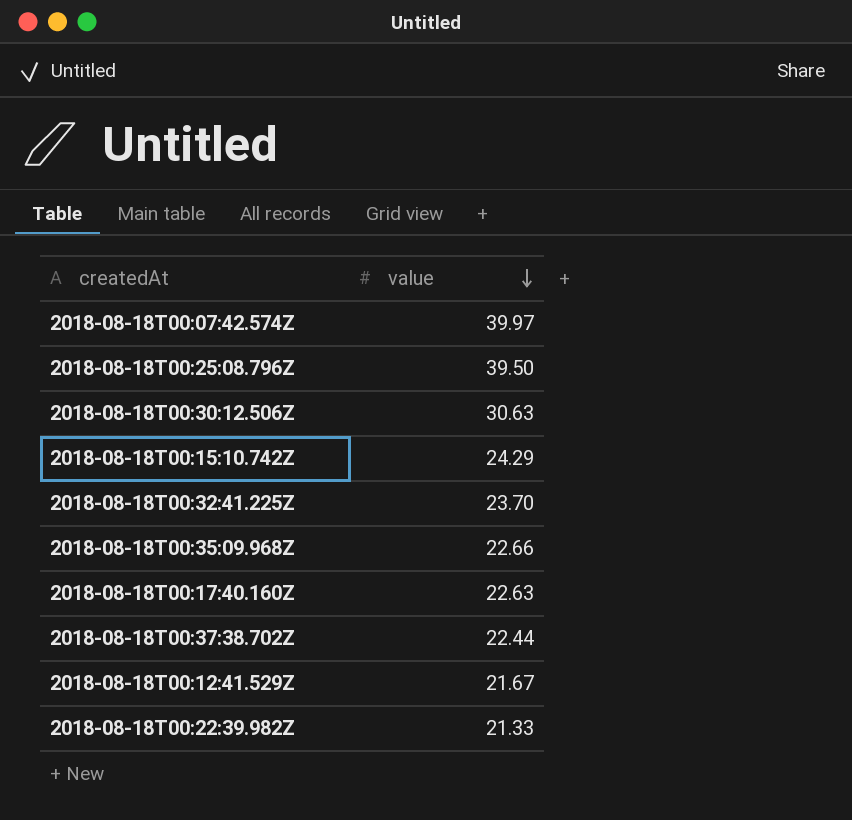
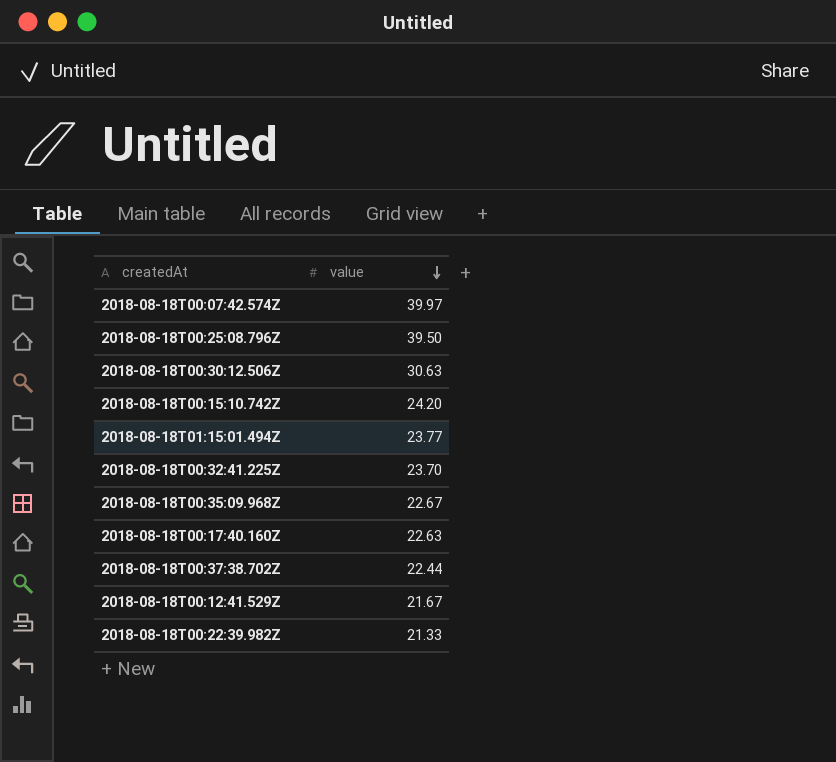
2018-08-18T00:15:10.742Z | value: 24.29 -> 24.20
row 2018-08-18T01:15:01.494Z: none -> 23.77
2018-08-18T00:35:09.968Z | value: 22.66 -> 22.67

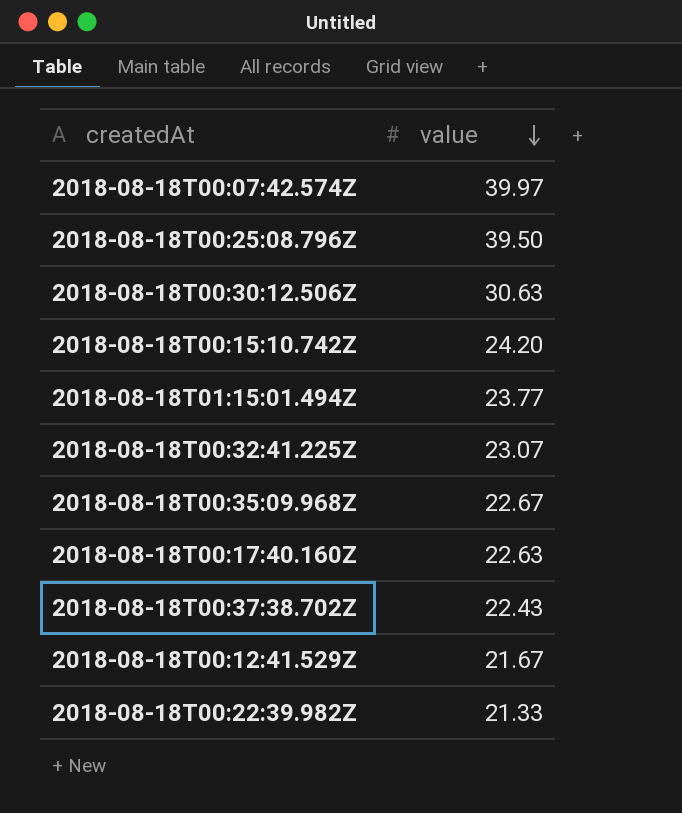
2018-08-18T00:32:41.225Z | value: 23.70 -> 23.07
2018-08-18T00:37:38.702Z | value: 22.44 -> 22.43

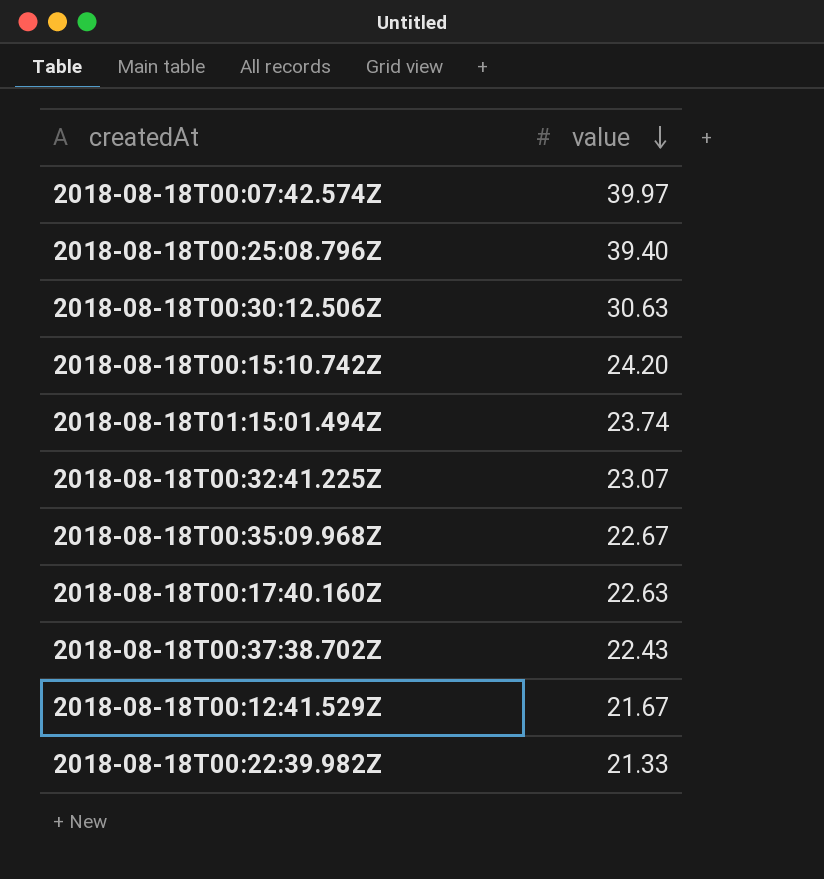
2018-08-18T00:25:08.796Z | value: 39.50 -> 39.40
2018-08-18T01:15:01.494Z | value: 23.77 -> 23.74

